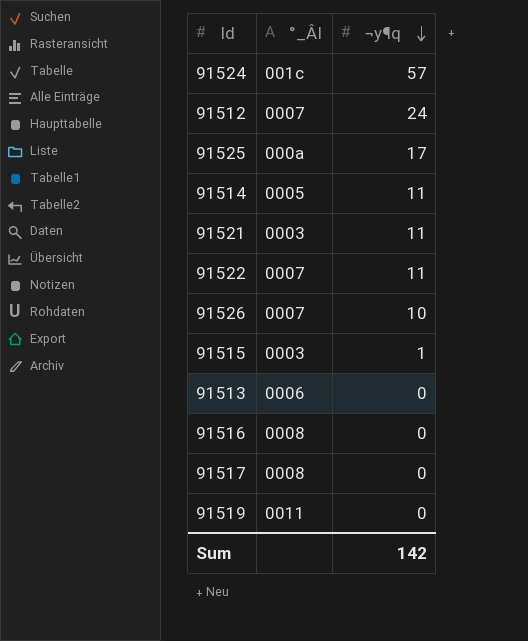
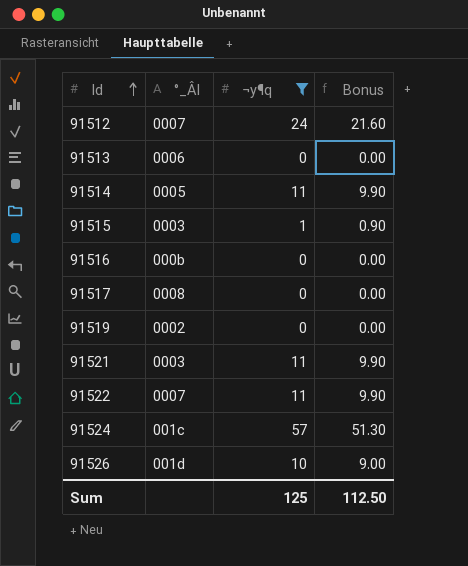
filter: none -> ¬y¶q != 17
row order: ¬y¶q descending -> Id ascending
column Bonus | formula: none -> [¬y¶q] * 0.9
91516 | °_ÂI: 0008 -> 000b
91519 | °_ÂI: 0011 -> 0002
91526 | °_ÂI: 0007 -> 001d
Sum | ¬y¶q: 142 -> 125

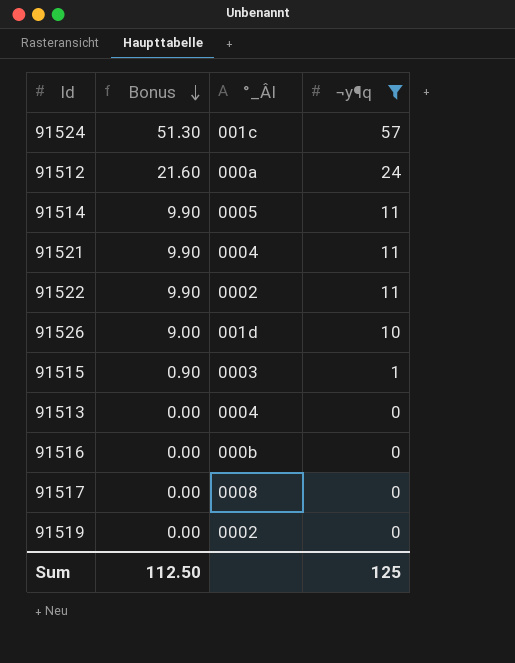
row order: Id ascending -> Bonus descending
column Bonus | position: 4 -> 2
91512 | °_ÂI: 0007 -> 000a
91521 | °_ÂI: 0003 -> 0004
91522 | °_ÂI: 0007 -> 0002
91513 | °_ÂI: 0006 -> 0004

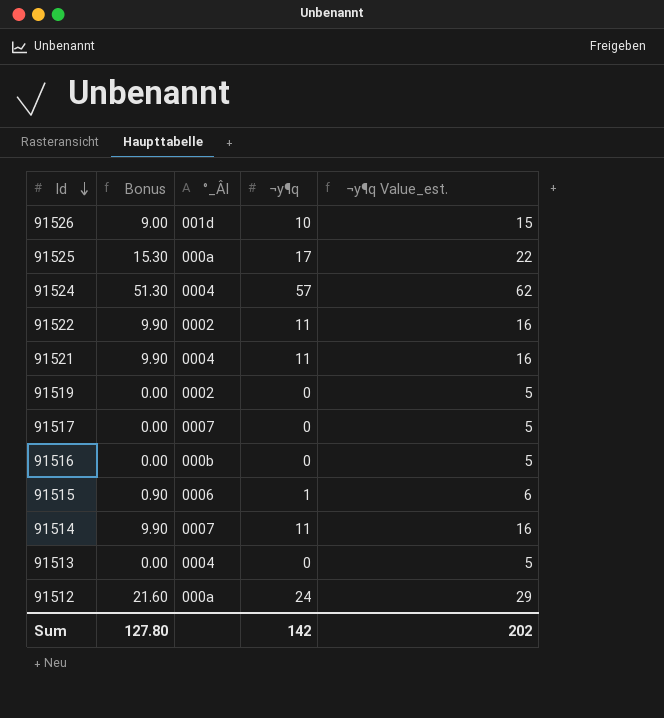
filter: ¬y¶q != 17 -> none
row order: Bonus descending -> Id descending
column ¬y¶q Value_est. | formula: none -> [¬y¶q] + 5
91524 | °_ÂI: 001c -> 0004
91517 | °_ÂI: 0008 -> 0007
91515 | °_ÂI: 0003 -> 0006
91514 | °_ÂI: 0005 -> 0007
Sum | Bonus: 112.50 -> 127.80
Sum | ¬y¶q: 125 -> 142

